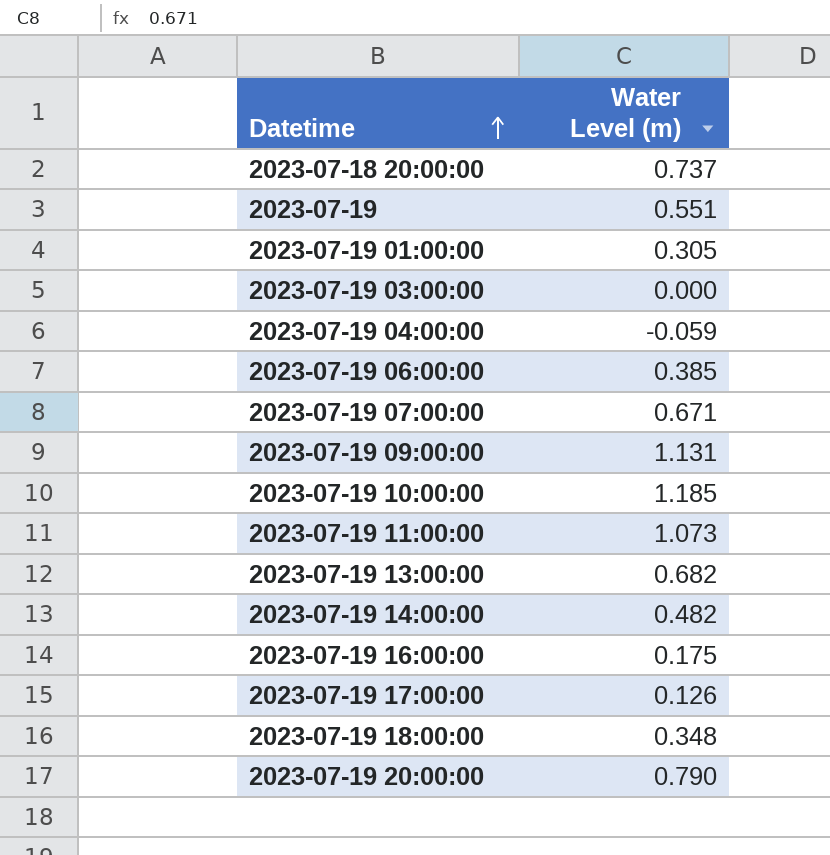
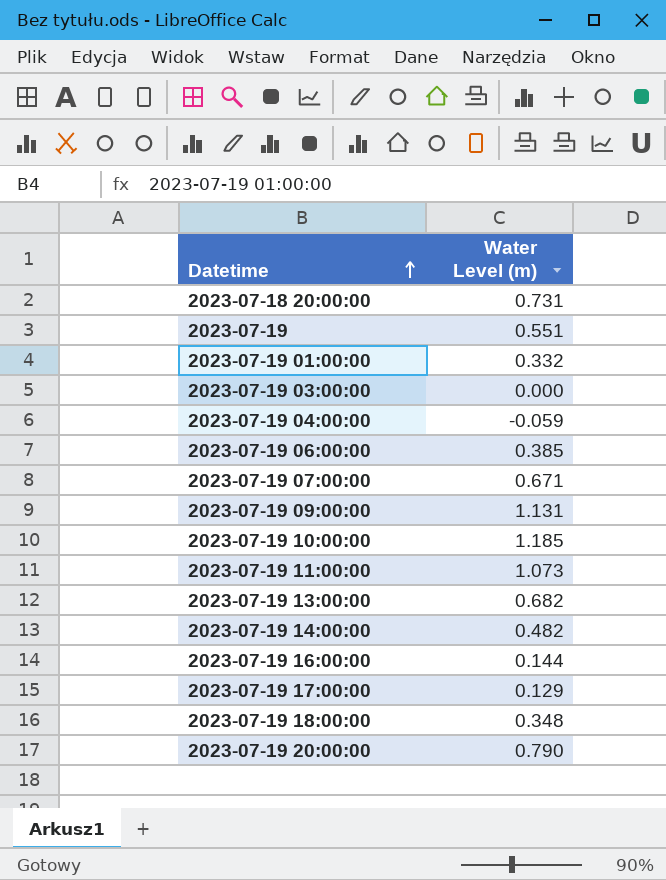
2023-07-18 20:00:00 | Water Level (m): 0.737 -> 0.731
2023-07-19 01:00:00 | Water Level (m): 0.305 -> 0.332
2023-07-19 16:00:00 | Water Level (m): 0.175 -> 0.144
2023-07-19 17:00:00 | Water Level (m): 0.126 -> 0.129

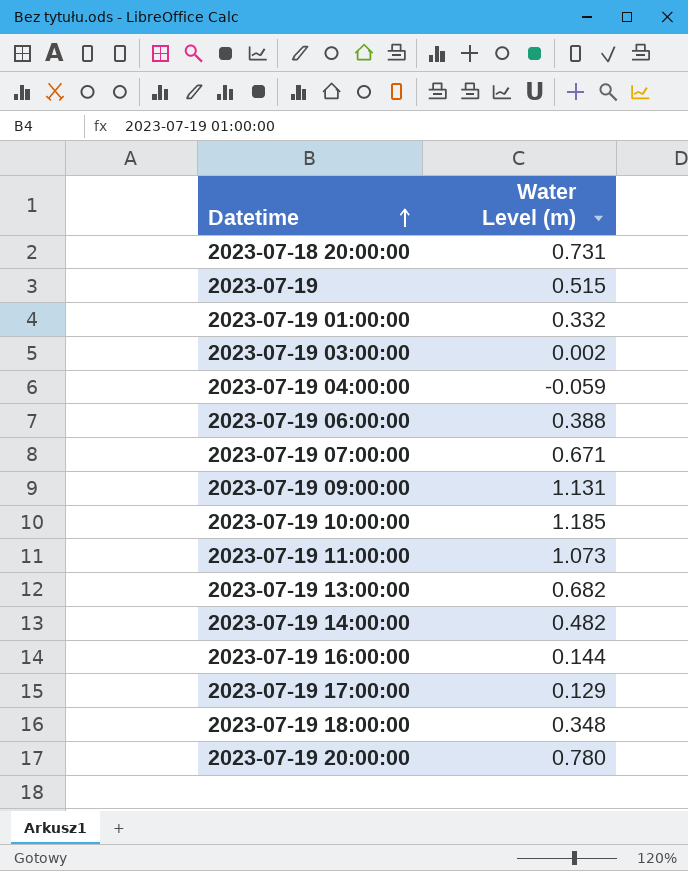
2023-07-19 | Water Level (m): 0.551 -> 0.515
2023-07-19 03:00:00 | Water Level (m): 0.000 -> 0.002
2023-07-19 06:00:00 | Water Level (m): 0.385 -> 0.388
2023-07-19 20:00:00 | Water Level (m): 0.790 -> 0.780

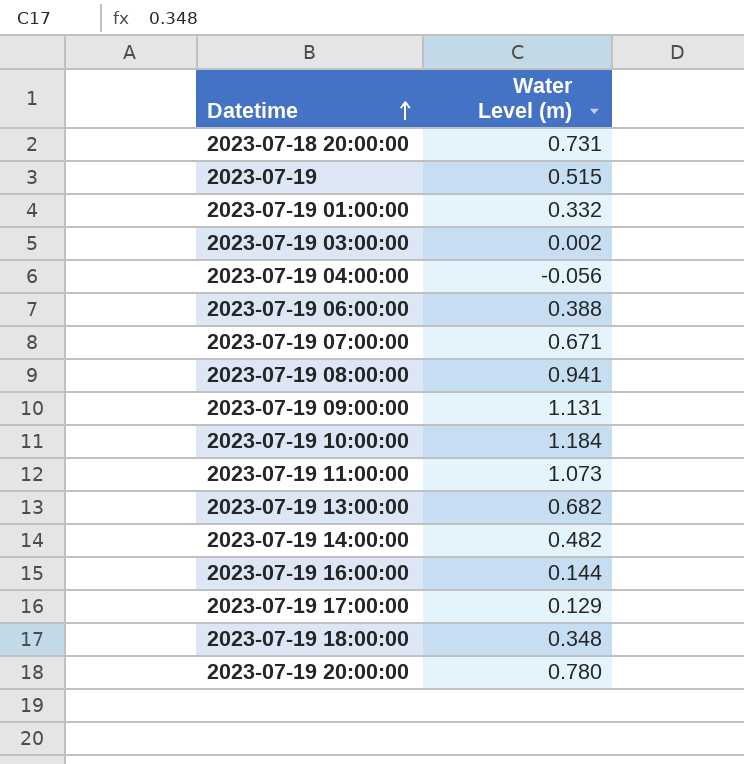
2023-07-19 04:00:00 | Water Level (m): -0.059 -> -0.056
row 2023-07-19 08:00:00: none -> 0.941
2023-07-19 10:00:00 | Water Level (m): 1.185 -> 1.184

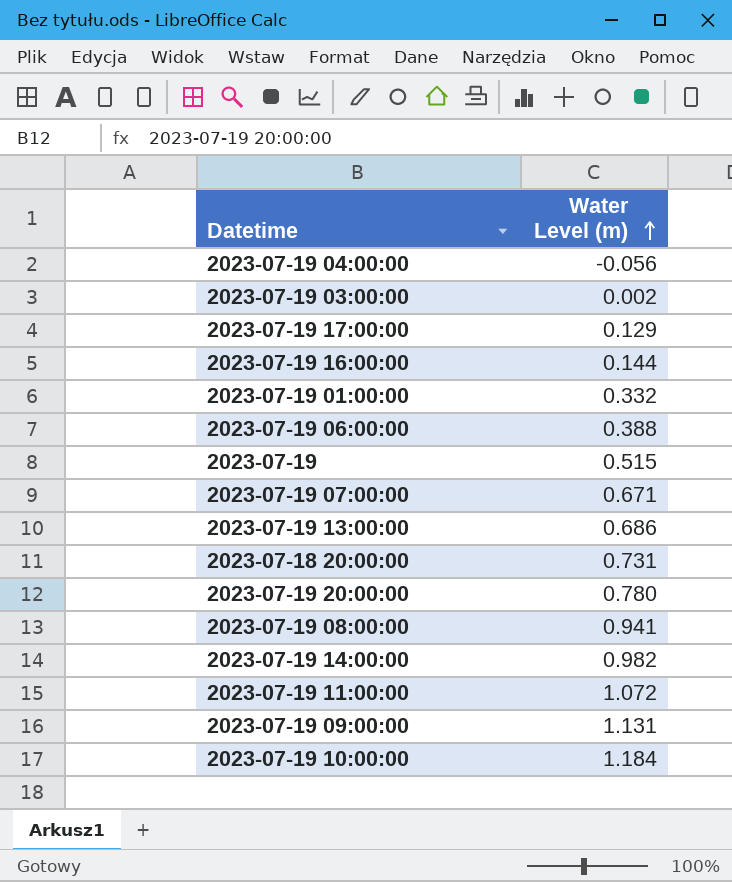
row order: Datetime ascending -> Water Level (m) ascending
row 2023-07-19 18:00:00: 0.348 -> none
2023-07-19 13:00:00 | Water Level (m): 0.682 -> 0.686
2023-07-19 14:00:00 | Water Level (m): 0.482 -> 0.982
2023-07-19 11:00:00 | Water Level (m): 1.073 -> 1.072

